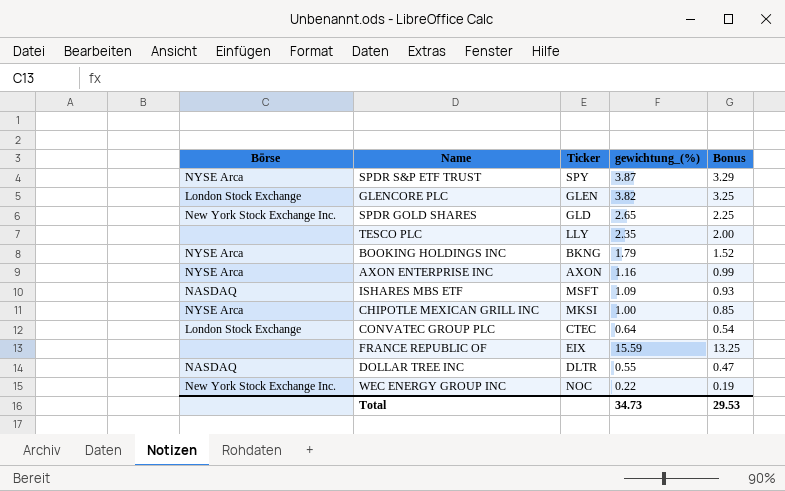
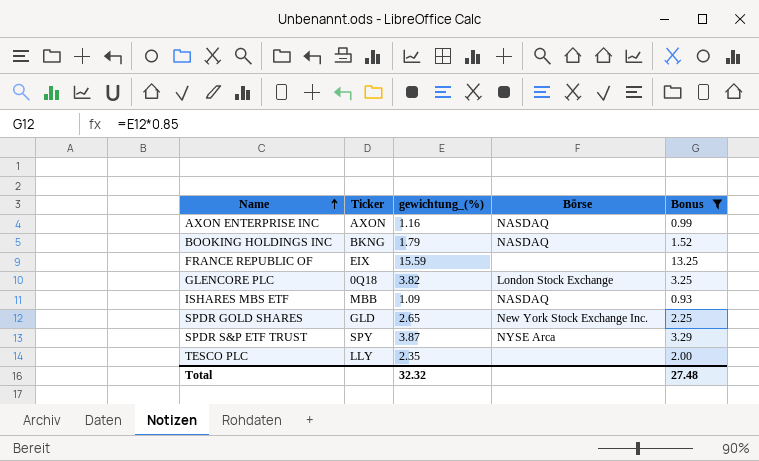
filter: none -> Bonus >= 0.93
row order: none -> Name ascending
column Börse | position: 1 -> 4
AXON ENTERPRISE INC | Börse: NYSE Arca -> NASDAQ
BOOKING HOLDINGS INC | Börse: NYSE Arca -> NASDAQ
GLENCORE PLC | Ticker: GLEN -> 0Q18
ISHARES MBS ETF | Ticker: MSFT -> MBB
Total | gewichtung_(%): 34.73 -> 32.32
Total | Bonus: 29.53 -> 27.48

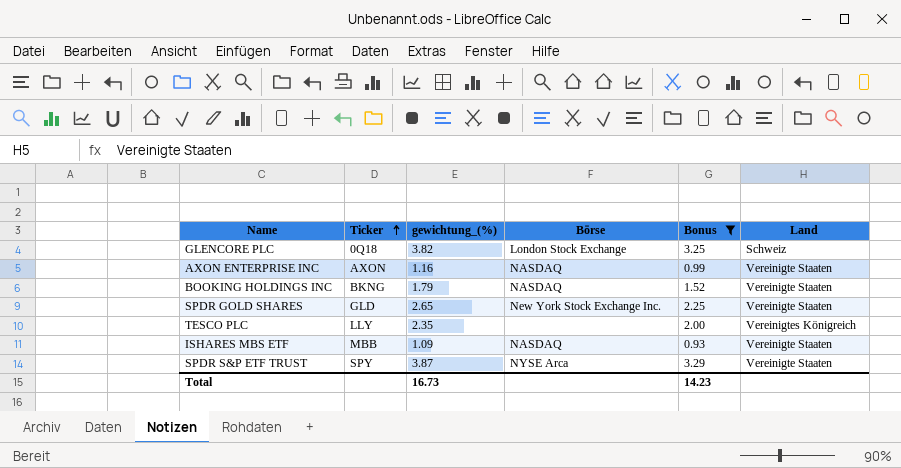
row order: Name ascending -> Ticker ascending
column Land | position: none -> 6
row FRANCE REPUBLIC OF: EIX | 15.59 | none | 13.25 -> none
Total | gewichtung_(%): 32.32 -> 16.73
Total | Bonus: 27.48 -> 14.23

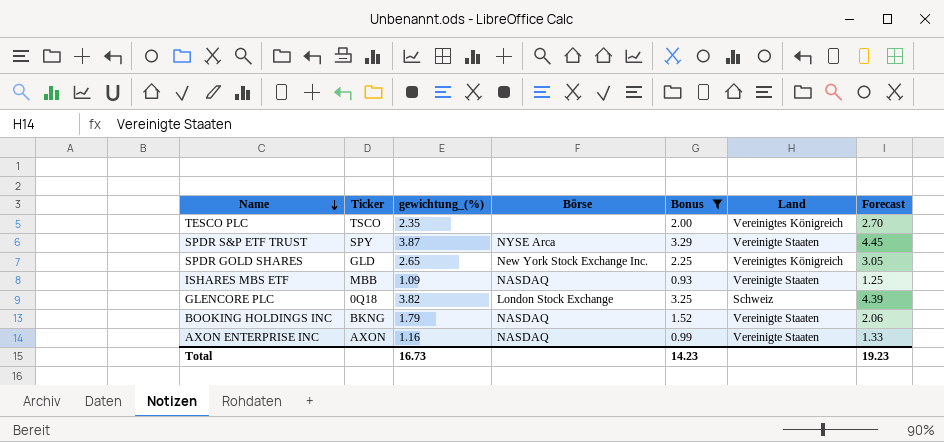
row order: Ticker ascending -> Name descending
column Forecast | formula: none -> [gewichtung_(%)] * 1.15
TESCO PLC | Ticker: LLY -> TSCO
SPDR GOLD SHARES | Land: Vereinigte Staaten -> Vereinigtes Königreich

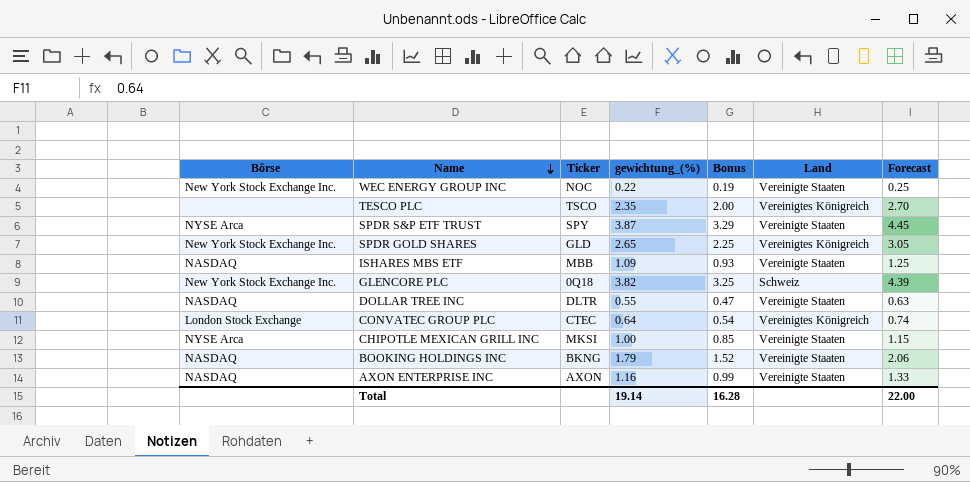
filter: Bonus >= 0.93 -> none
column Börse | position: 4 -> 1
GLENCORE PLC | Börse: London Stock Exchange -> New York Stock Exchange Inc.
Total | gewichtung_(%): 16.73 -> 19.14
Total | Bonus: 14.23 -> 16.28
Total | Forecast: 19.23 -> 22.00

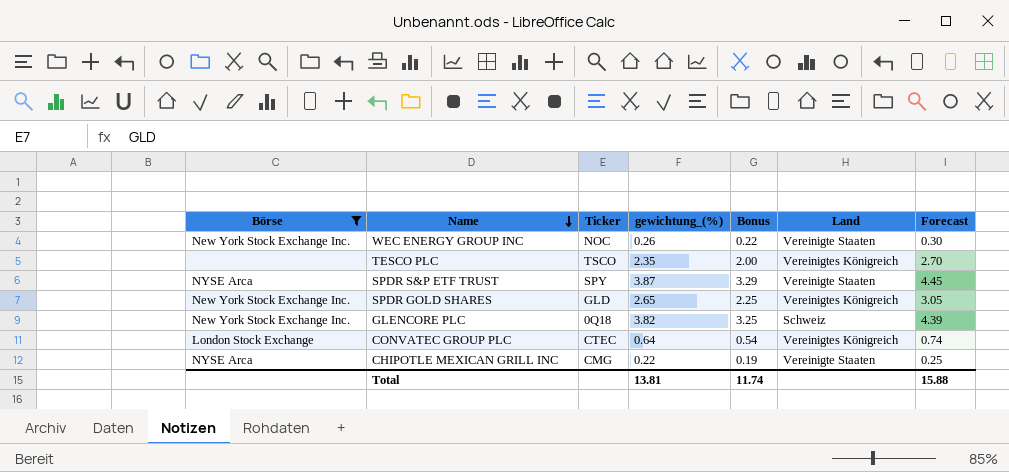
filter: none -> Börse != NASDAQ
WEC ENERGY GROUP INC | gewichtung_(%): 0.22 -> 0.26
WEC ENERGY GROUP INC | Bonus: 0.19 -> 0.22
WEC ENERGY GROUP INC | Forecast: 0.25 -> 0.30
CHIPOTLE MEXICAN GRILL INC | Ticker: MKSI -> CMG
CHIPOTLE MEXICAN GRILL INC | gewichtung_(%): 1.00 -> 0.22
CHIPOTLE MEXICAN GRILL INC | Bonus: 0.85 -> 0.19
CHIPOTLE MEXICAN GRILL INC | Forecast: 1.15 -> 0.25
Total | gewichtung_(%): 19.14 -> 13.81
Total | Bonus: 16.28 -> 11.74
Total | Forecast: 22.00 -> 15.88

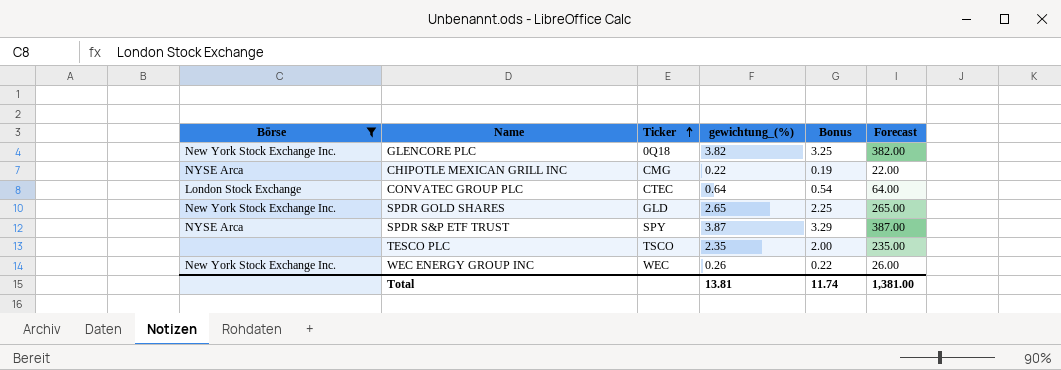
row order: Name descending -> Ticker ascending
column Land | position: 6 -> none
column Forecast | formula: [gewichtung_(%)] * 1.15 -> [gewichtung_(%)] * 100
WEC ENERGY GROUP INC | Ticker: NOC -> WEC
Total | Forecast: 15.88 -> 1,381.00

